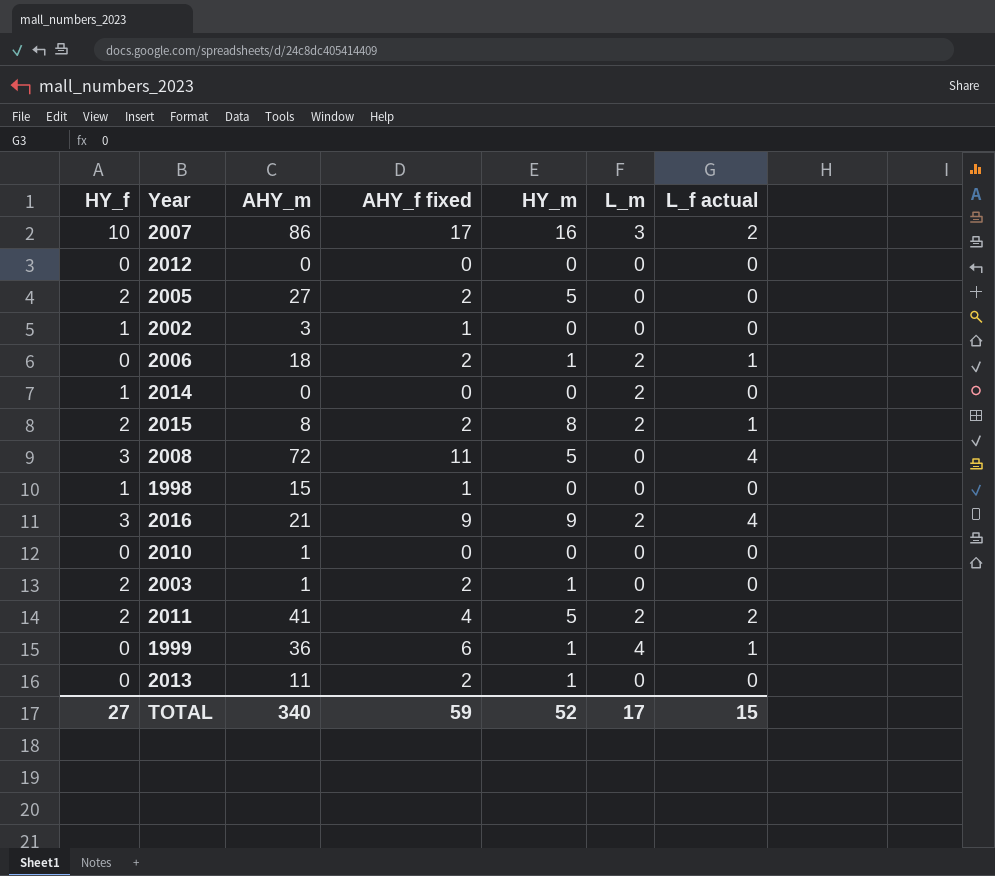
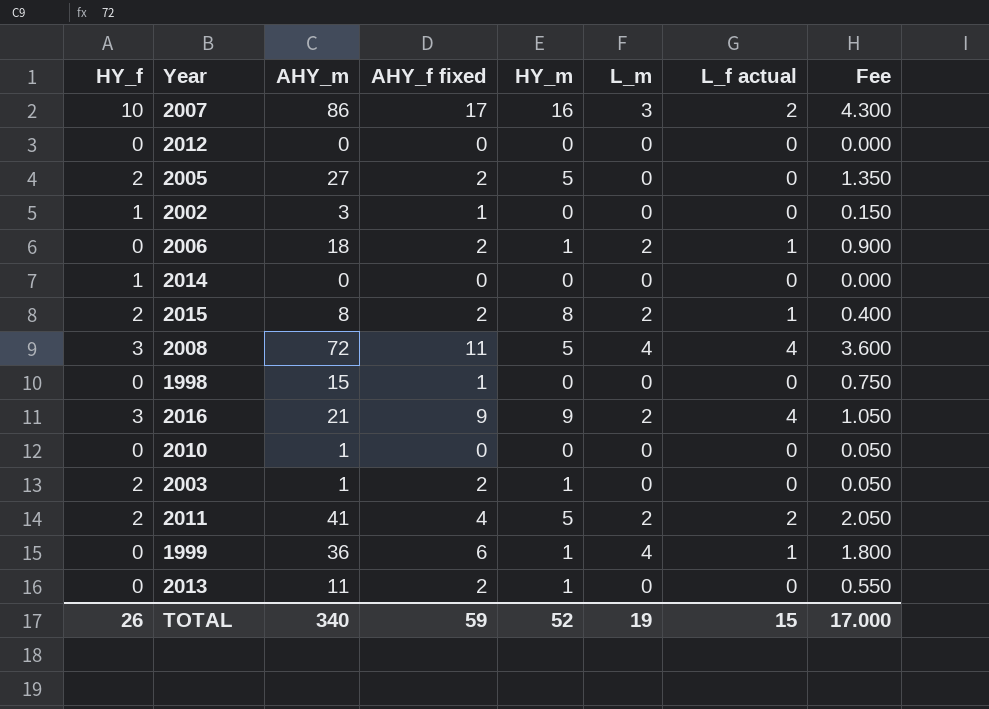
column Fee | formula: none -> [AHY_m] * 0.05
2014 | L_m: 2 -> 0
2008 | L_m: 0 -> 4
1998 | HY_f: 1 -> 0
TOTAL | HY_f: 27 -> 26
TOTAL | L_m: 17 -> 19

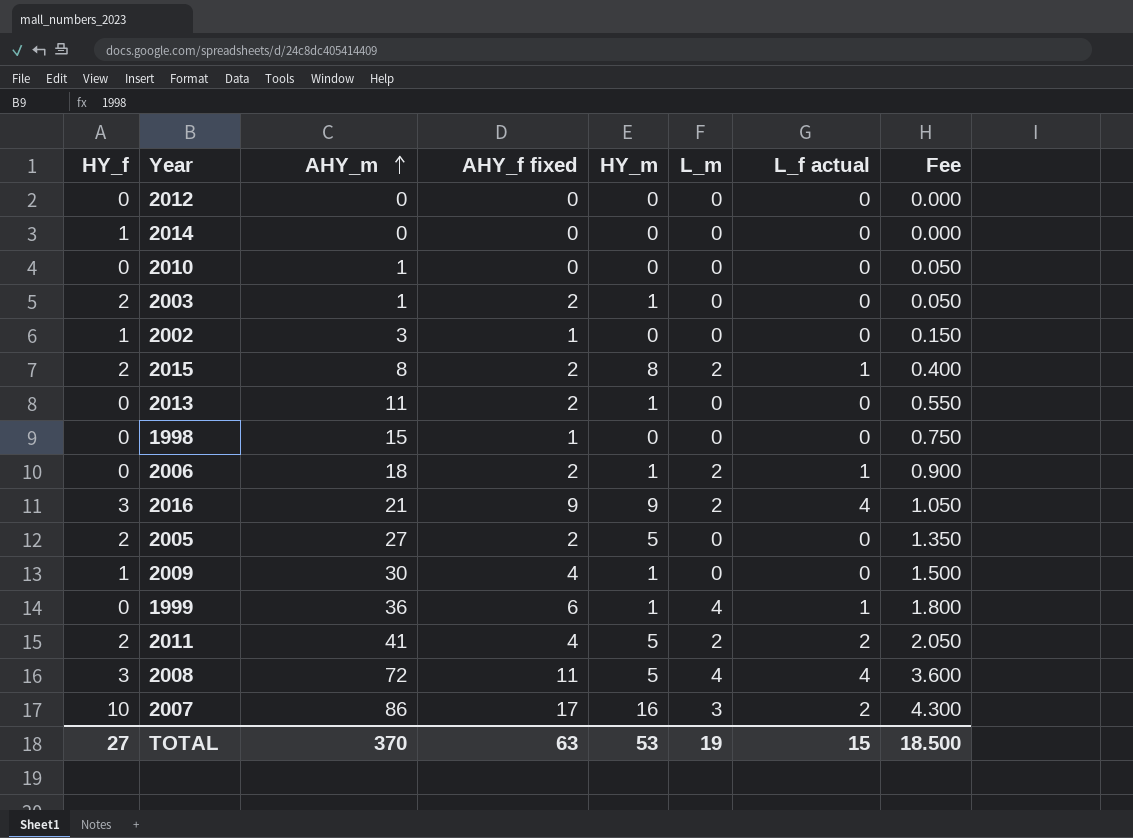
row order: none -> AHY_m ascending
row 2009: none -> 1 | 30 | 4 | 1 | 0 | 0 | 1.500
TOTAL | HY_f: 26 -> 27
TOTAL | AHY_m: 340 -> 370
TOTAL | AHY_f fixed: 59 -> 63
TOTAL | HY_m: 52 -> 53
TOTAL | Fee: 17.000 -> 18.500

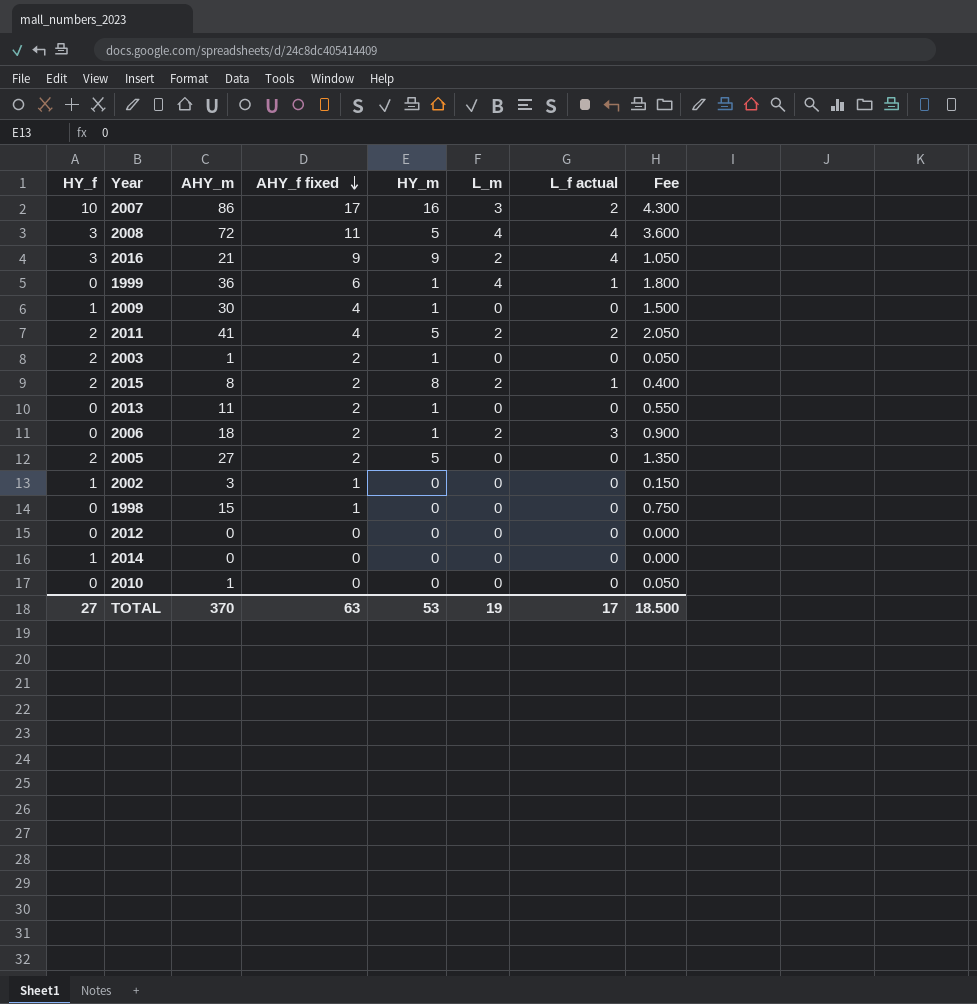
row order: AHY_m ascending -> AHY_f fixed descending
2006 | L_f actual: 1 -> 3
TOTAL | L_f actual: 15 -> 17

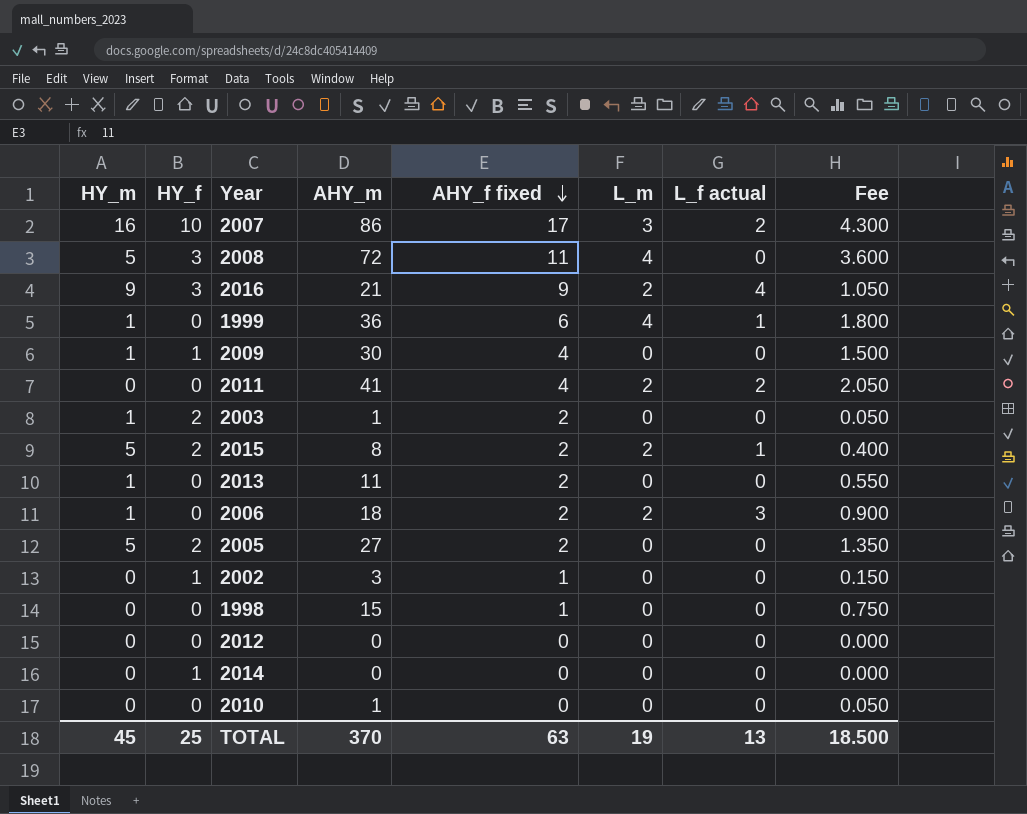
column HY_m | position: 5 -> 1
2008 | L_f actual: 4 -> 0
2011 | HY_m: 5 -> 0
2011 | HY_f: 2 -> 0
2015 | HY_m: 8 -> 5
TOTAL | HY_m: 53 -> 45
TOTAL | HY_f: 27 -> 25
TOTAL | L_f actual: 17 -> 13

